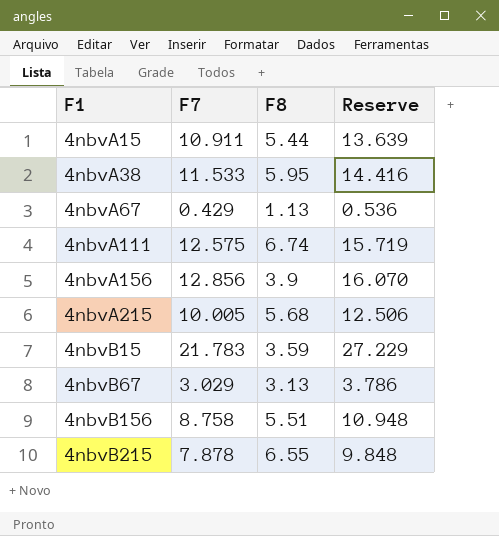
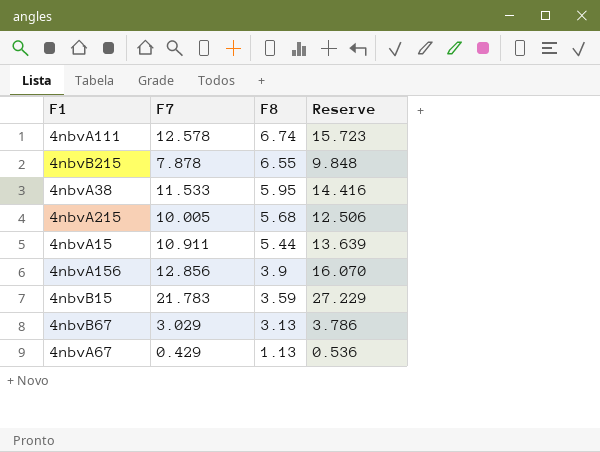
row order: F1 ascending -> F8 descending
row 4nbvB156: 8.758 | 5.51 | 10.948 -> none
4nbvA111 | F7: 12.575 -> 12.578
4nbvA111 | Reserve: 15.719 -> 15.723

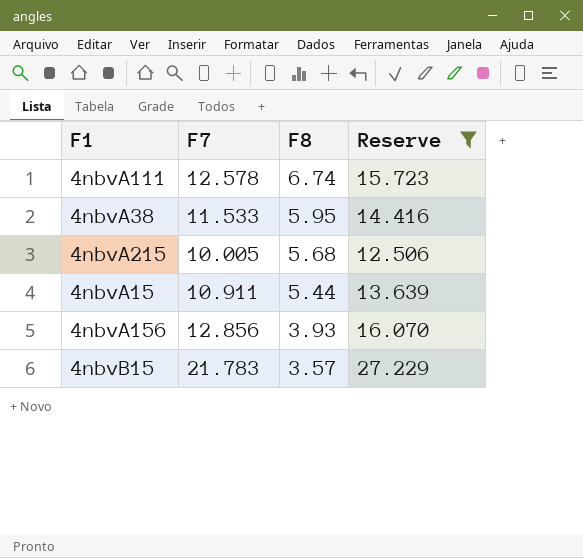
filter: none -> Reserve >= 12.506
4nbvA156 | F8: 3.9 -> 3.93
4nbvB15 | F8: 3.59 -> 3.57

